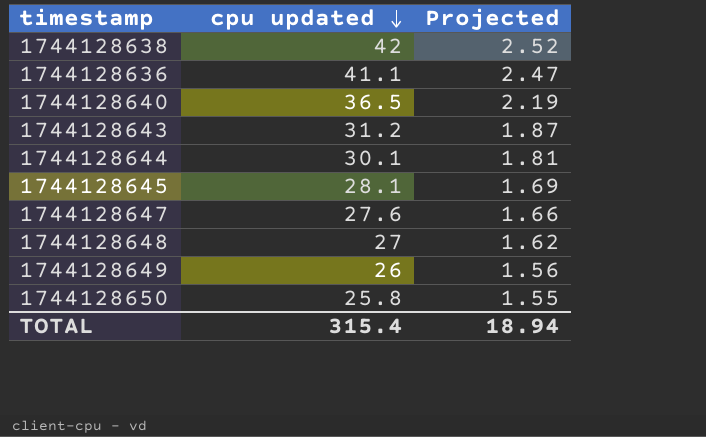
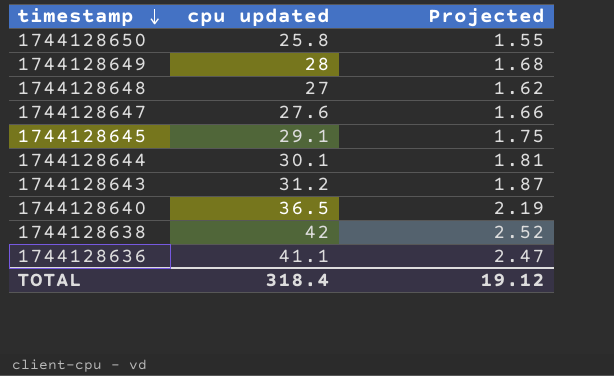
row order: cpu updated descending -> timestamp descending
1744128649 | cpu updated: 26 -> 28
1744128649 | Projected: 1.56 -> 1.68
1744128645 | cpu updated: 28.1 -> 29.1
1744128645 | Projected: 1.69 -> 1.75
TOTAL | cpu updated: 315.4 -> 318.4
TOTAL | Projected: 18.94 -> 19.12

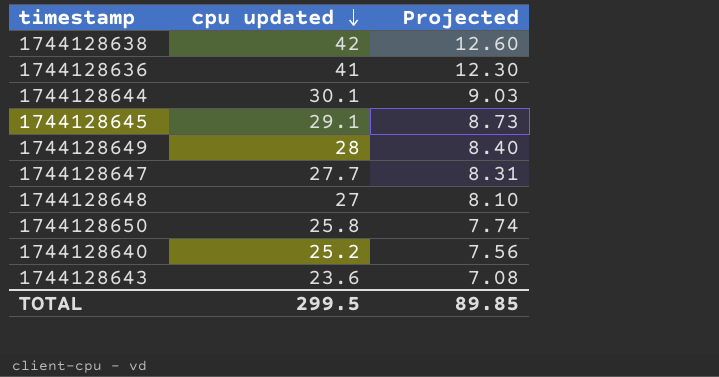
row order: timestamp descending -> cpu updated descending
column Projected | formula: [cpu updated] * 0.06 -> [cpu updated] * 0.3
1744128636 | cpu updated: 41.1 -> 41
1744128647 | cpu updated: 27.6 -> 27.7
1744128640 | cpu updated: 36.5 -> 25.2
1744128643 | cpu updated: 31.2 -> 23.6
TOTAL | cpu updated: 318.4 -> 299.5
TOTAL | Projected: 19.12 -> 89.85

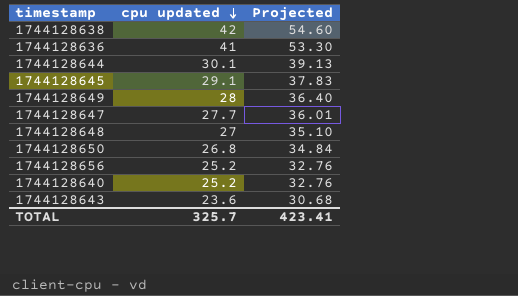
column Projected | formula: [cpu updated] * 0.3 -> [cpu updated] * 1.3
1744128650 | cpu updated: 25.8 -> 26.8
row 1744128656: none -> 25.2 | 32.76
TOTAL | cpu updated: 299.5 -> 325.7
TOTAL | Projected: 89.85 -> 423.41

